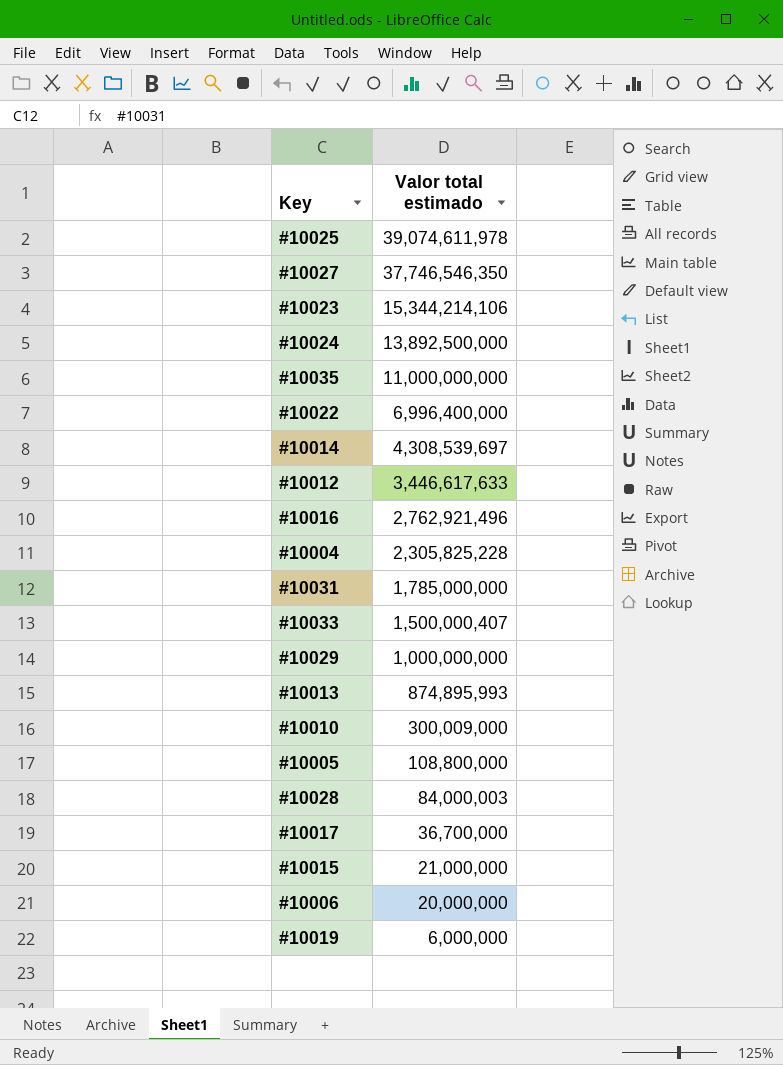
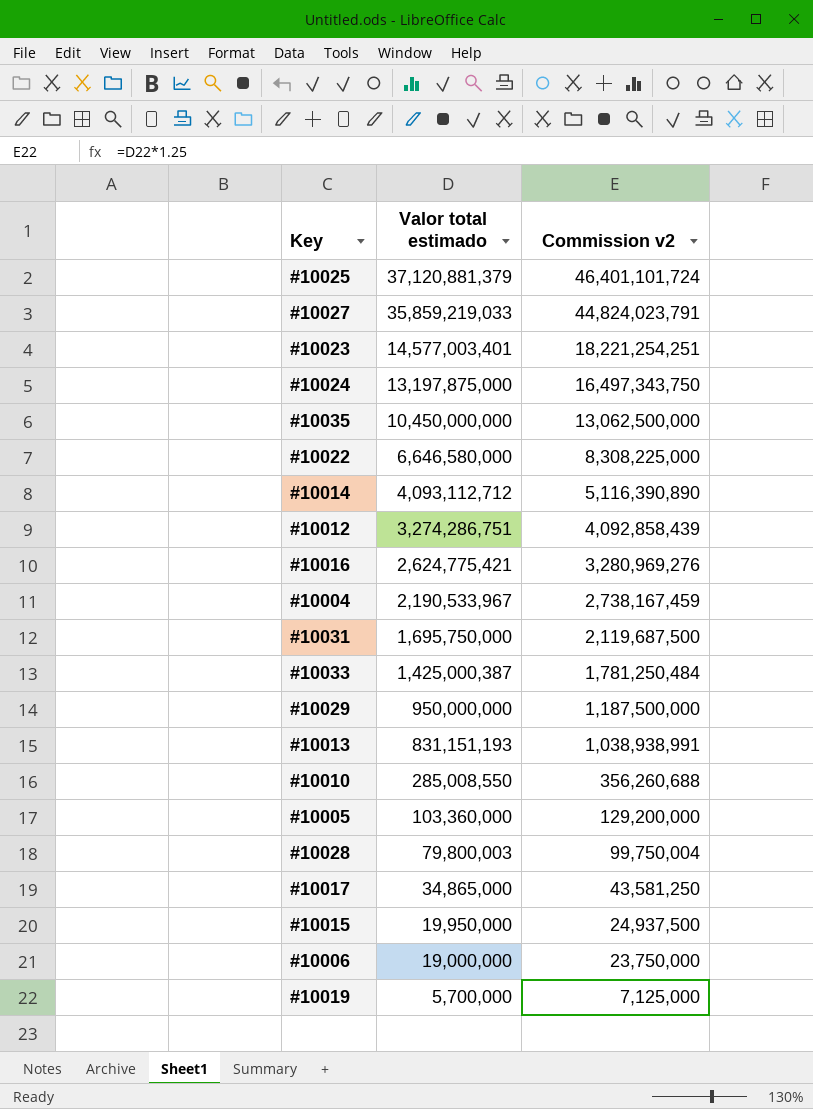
column Commission v2 | formula: none -> [Valor total estimado] * 1.25
#10025 | Valor total estimado: 39,074,611,978 -> 37,120,881,379
#10027 | Valor total estimado: 37,746,546,350 -> 35,859,219,033
#10023 | Valor total estimado: 15,344,214,106 -> 14,577,003,401
#10024 | Valor total estimado: 13,892,500,000 -> 13,197,875,000
#10035 | Valor total estimado: 11,000,000,000 -> 10,450,000,000
#10022 | Valor total estimado: 6,996,400,000 -> 6,646,580,000
#10014 | Valor total estimado: 4,308,539,697 -> 4,093,112,712
#10012 | Valor total estimado: 3,446,617,633 -> 3,274,286,751
#10016 | Valor total estimado: 2,762,921,496 -> 2,624,775,421
#10004 | Valor total estimado: 2,305,825,228 -> 2,190,533,967
#10031 | Valor total estimado: 1,785,000,000 -> 1,695,750,000
#10033 | Valor total estimado: 1,500,000,407 -> 1,425,000,387
#10029 | Valor total estimado: 1,000,000,000 -> 950,000,000
#10013 | Valor total estimado: 874,895,993 -> 831,151,193
#10010 | Valor total estimado: 300,009,000 -> 285,008,550
#10005 | Valor total estimado: 108,800,000 -> 103,360,000
#10028 | Valor total estimado: 84,000,003 -> 79,800,003
#10017 | Valor total estimado: 36,700,000 -> 34,865,000
#10015 | Valor total estimado: 21,000,000 -> 19,950,000
#10006 | Valor total estimado: 20,000,000 -> 19,000,000
#10019 | Valor total estimado: 6,000,000 -> 5,700,000

